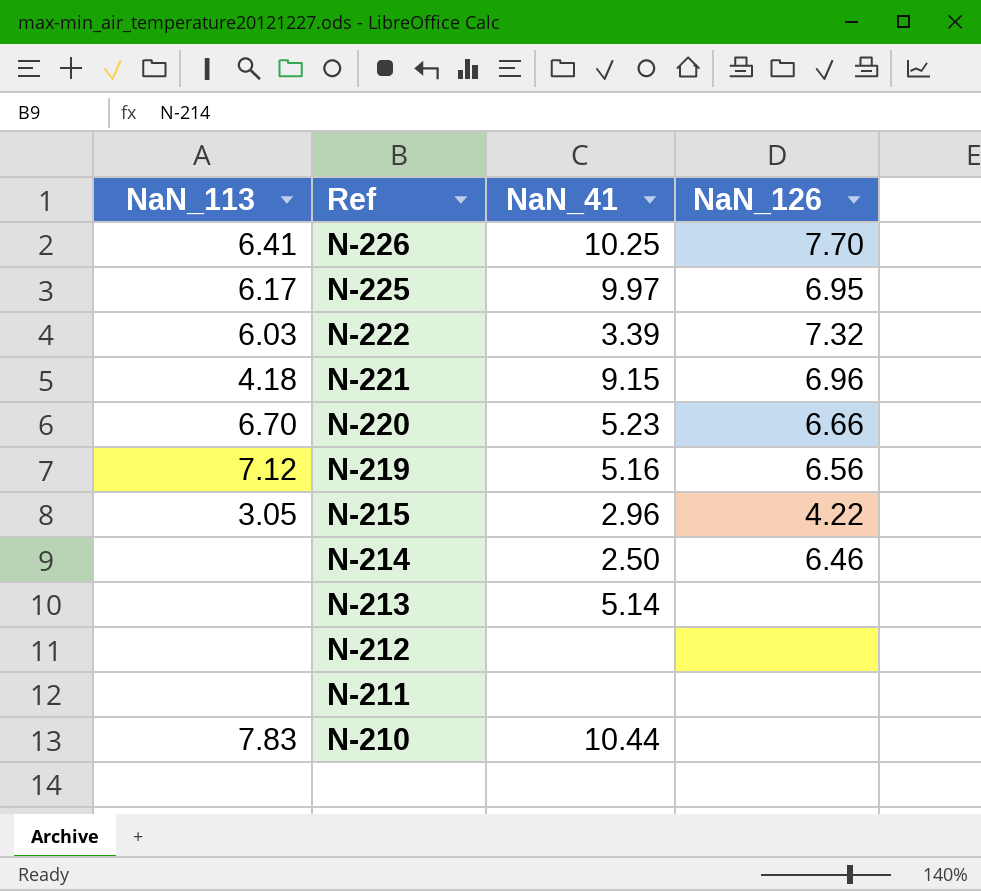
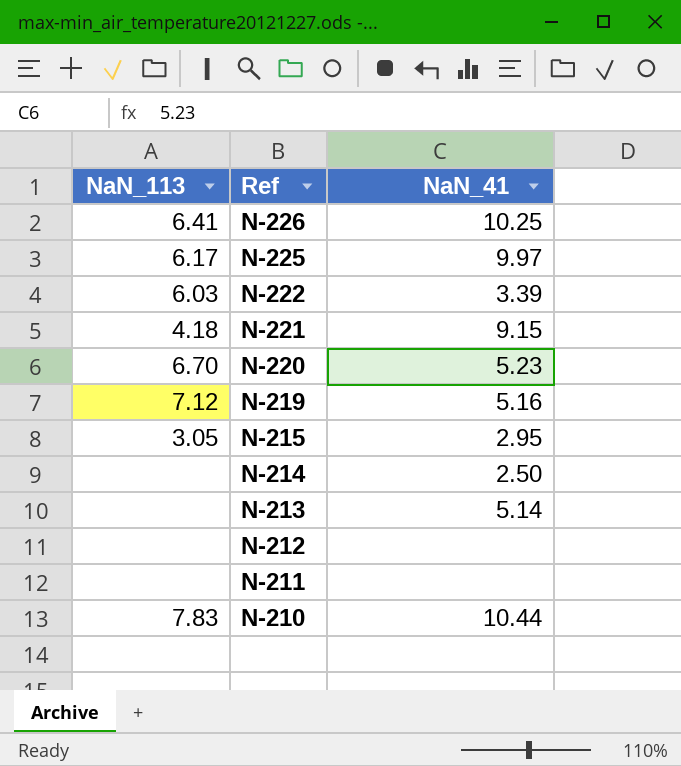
column NaN_126 | position: 4 -> none
N-215 | NaN_41: 2.96 -> 2.95

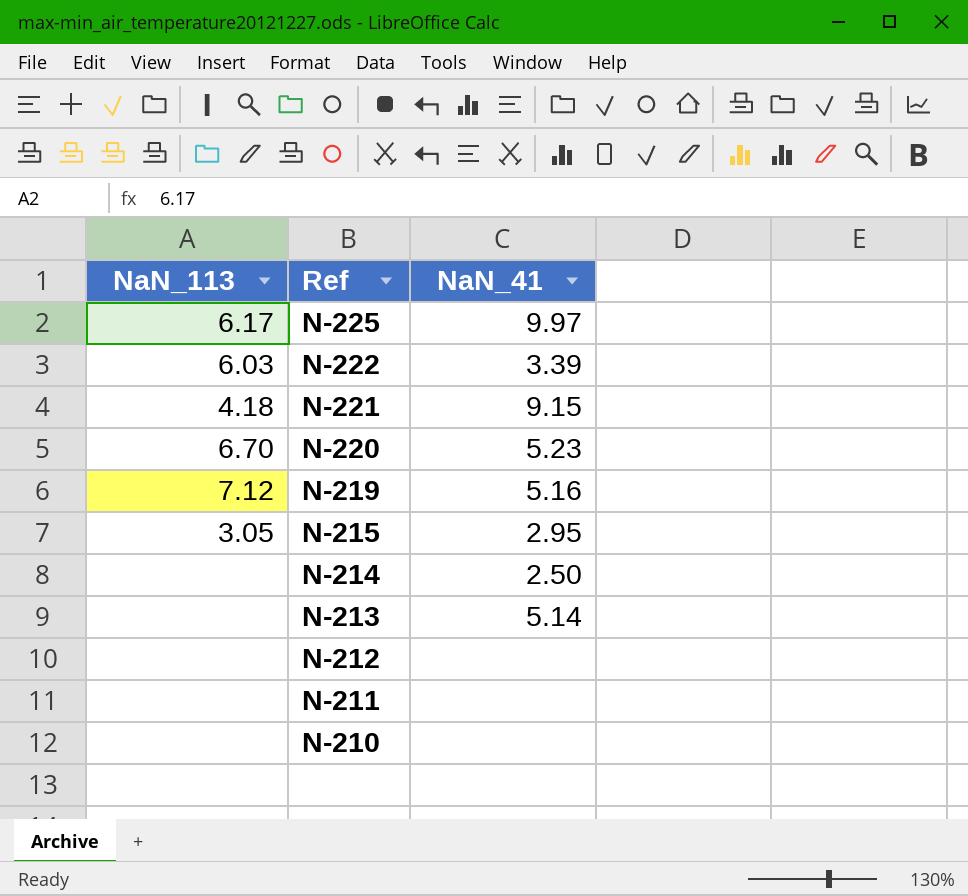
row N-226: 6.41 | 10.25 -> none
N-210 | NaN_113: 7.83 -> none
N-210 | NaN_41: 10.44 -> none

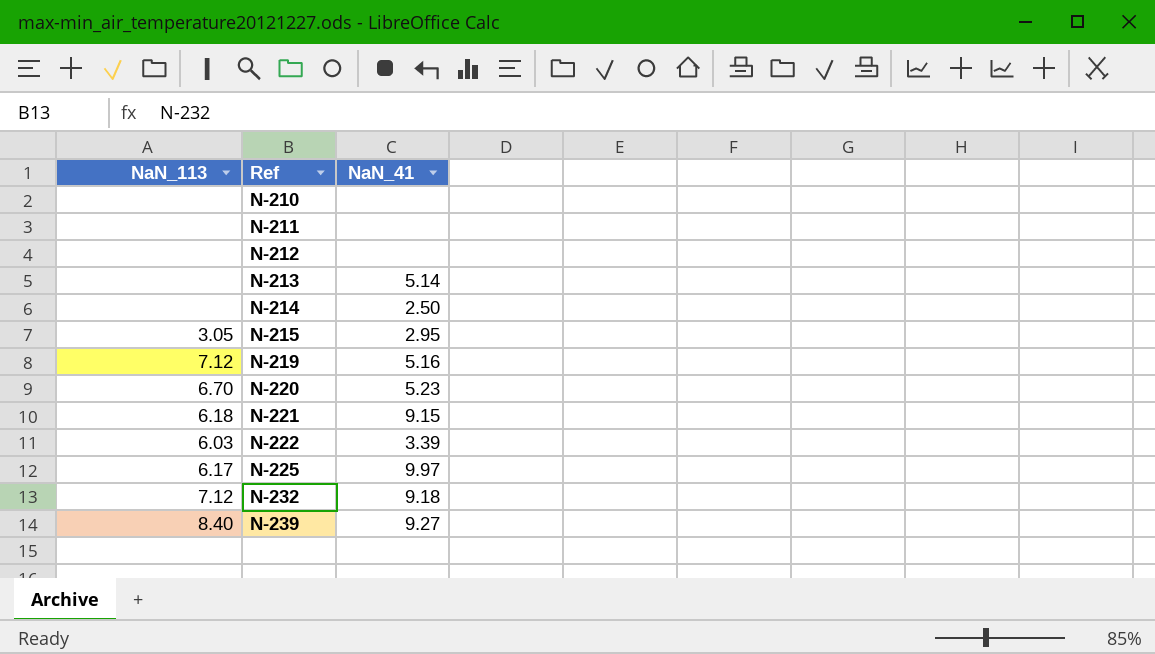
row order: Ref descending -> Ref ascending
N-221 | NaN_113: 4.18 -> 6.18
row N-232: none -> 7.12 | 9.18
row N-239: none -> 8.40 | 9.27

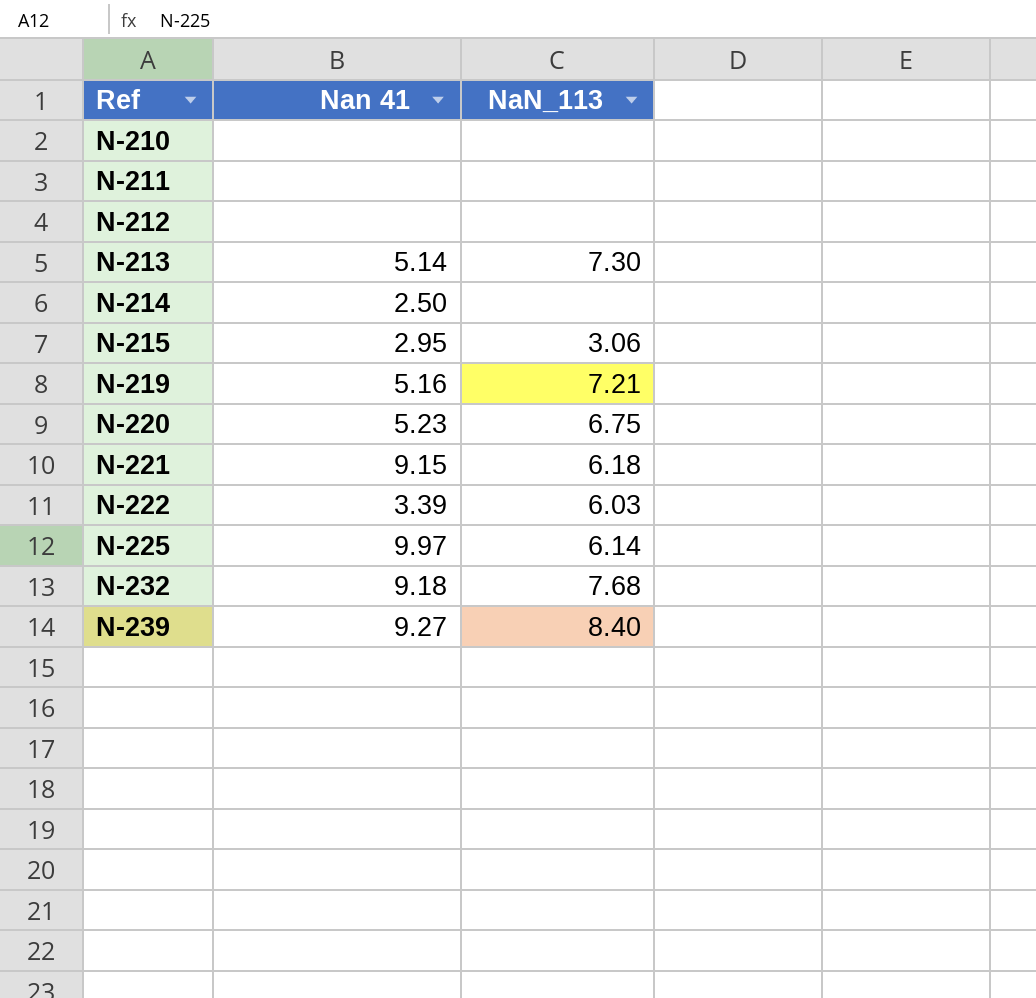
column name: NaN_41 -> Nan 41
column NaN_113 | position: 1 -> 3
N-213 | NaN_113: none -> 7.30
N-215 | NaN_113: 3.05 -> 3.06
N-219 | NaN_113: 7.12 -> 7.21
N-220 | NaN_113: 6.70 -> 6.75
N-225 | NaN_113: 6.17 -> 6.14
N-232 | NaN_113: 7.12 -> 7.68

